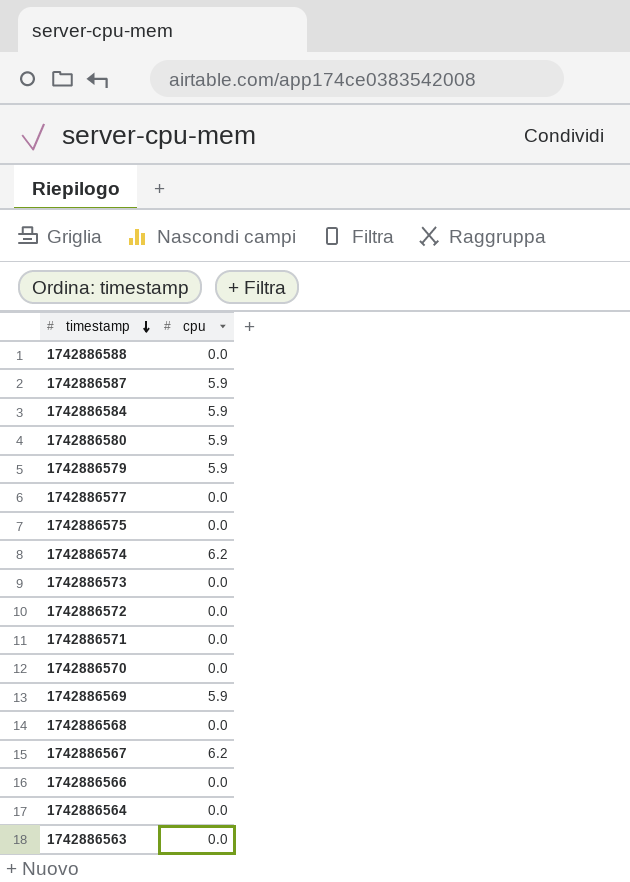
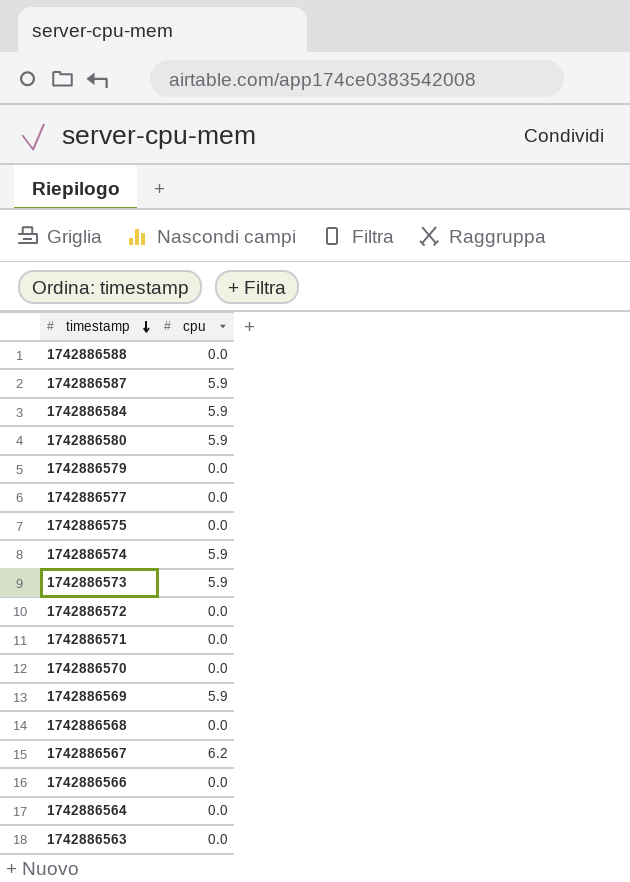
1742886579 | cpu: 5.9 -> 0.0
1742886574 | cpu: 6.2 -> 5.9
1742886573 | cpu: 0.0 -> 5.9

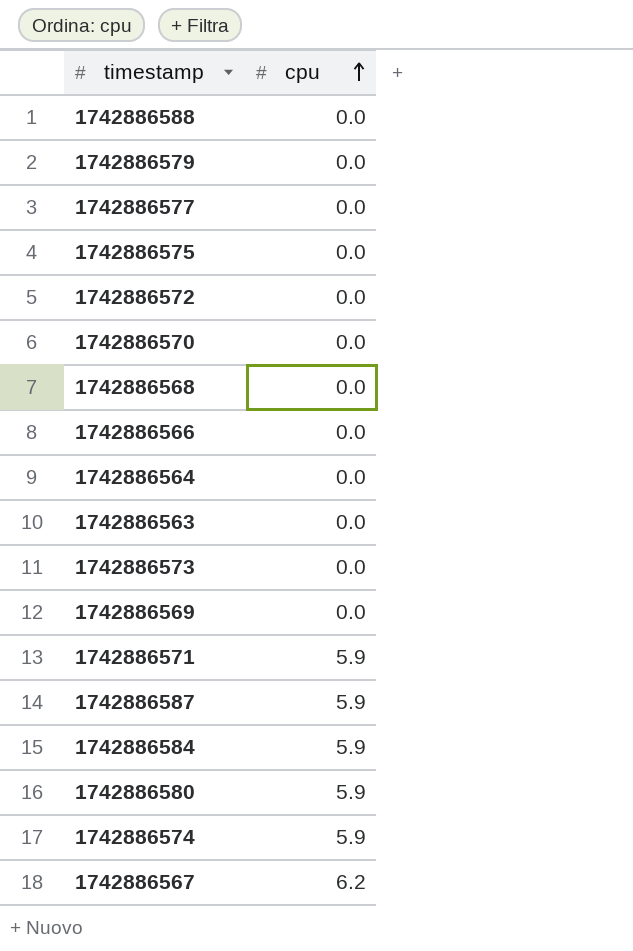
row order: timestamp descending -> cpu ascending
1742886573 | cpu: 5.9 -> 0.0
1742886569 | cpu: 5.9 -> 0.0
1742886571 | cpu: 0.0 -> 5.9

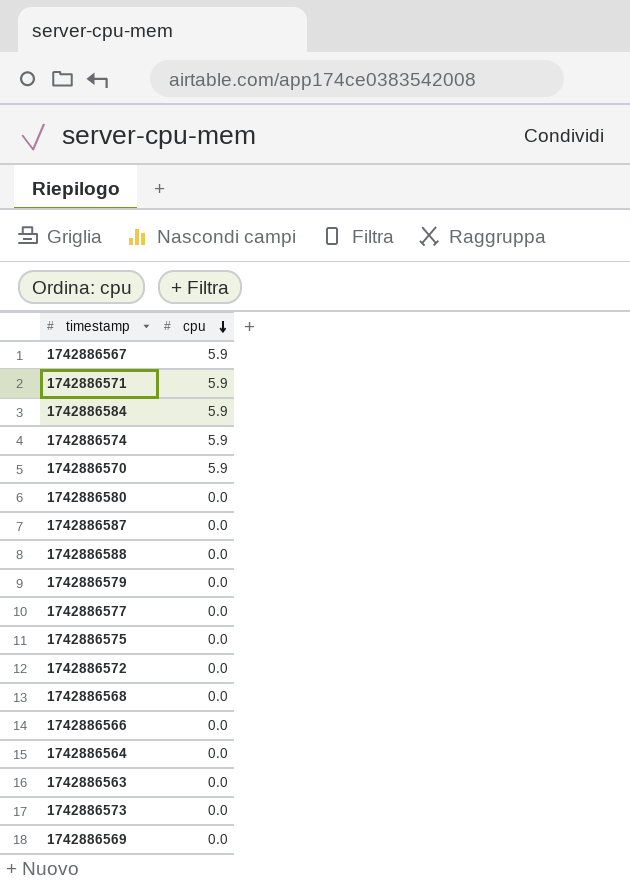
row order: cpu ascending -> cpu descending
1742886567 | cpu: 6.2 -> 5.9
1742886570 | cpu: 0.0 -> 5.9
1742886580 | cpu: 5.9 -> 0.0
1742886587 | cpu: 5.9 -> 0.0

